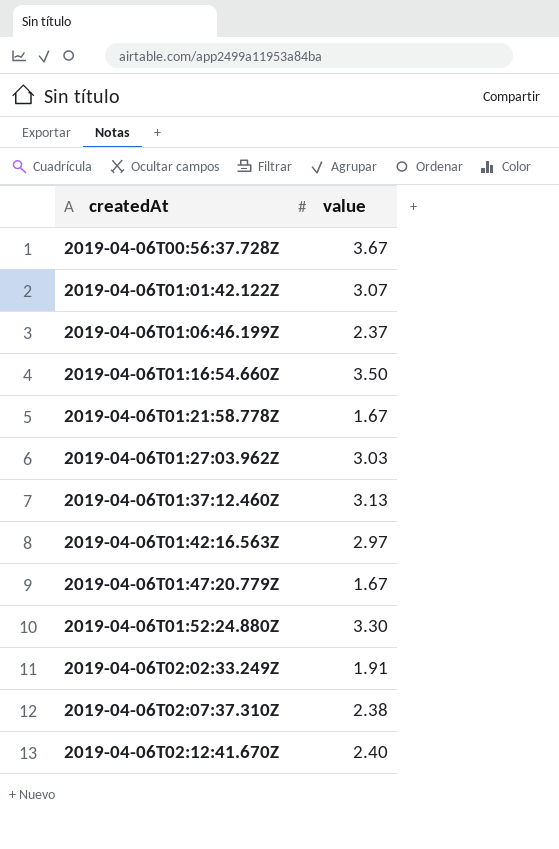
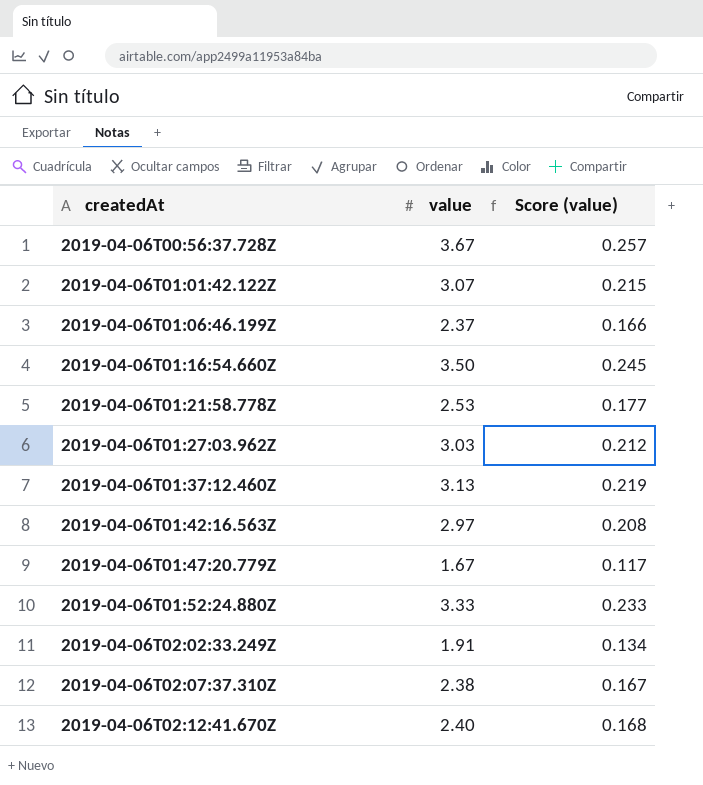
column Score (value) | formula: none -> [value] * 0.07
2019-04-06T01:21:58.778Z | value: 1.67 -> 2.53
2019-04-06T01:52:24.880Z | value: 3.30 -> 3.33

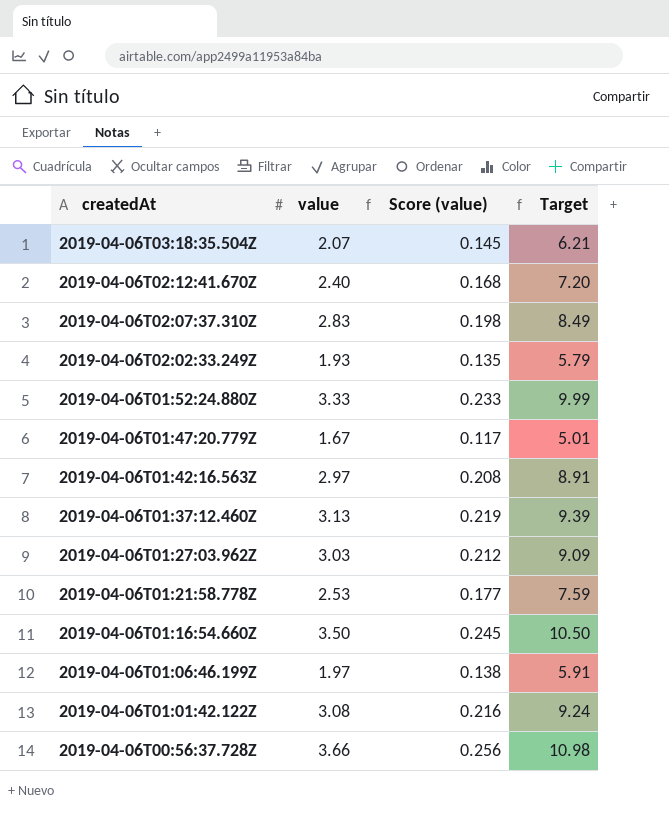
row order: createdAt ascending -> createdAt descending
column Target | formula: none -> [value] * 3
row 2019-04-06T03:18:35.504Z: none -> 2.07 | 0.145 | 6.21
2019-04-06T02:07:37.310Z | value: 2.38 -> 2.83
2019-04-06T02:07:37.310Z | Score (value): 0.167 -> 0.198
2019-04-06T02:02:33.249Z | value: 1.91 -> 1.93
2019-04-06T02:02:33.249Z | Score (value): 0.134 -> 0.135
2019-04-06T01:06:46.199Z | value: 2.37 -> 1.97
2019-04-06T01:06:46.199Z | Score (value): 0.166 -> 0.138
2019-04-06T01:01:42.122Z | value: 3.07 -> 3.08
2019-04-06T01:01:42.122Z | Score (value): 0.215 -> 0.216
2019-04-06T00:56:37.728Z | value: 3.67 -> 3.66
2019-04-06T00:56:37.728Z | Score (value): 0.257 -> 0.256

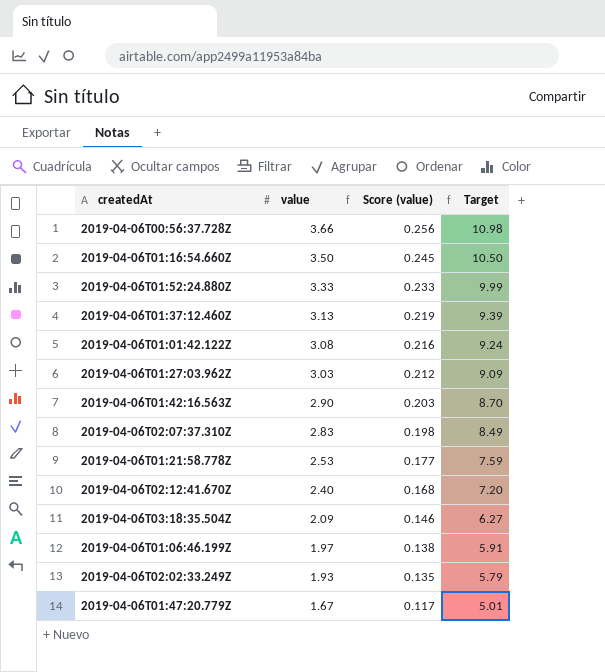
row order: createdAt descending -> value descending
2019-04-06T01:42:16.563Z | value: 2.97 -> 2.90
2019-04-06T01:42:16.563Z | Score (value): 0.208 -> 0.203
2019-04-06T01:42:16.563Z | Target: 8.91 -> 8.70
2019-04-06T03:18:35.504Z | value: 2.07 -> 2.09
2019-04-06T03:18:35.504Z | Score (value): 0.145 -> 0.146
2019-04-06T03:18:35.504Z | Target: 6.21 -> 6.27

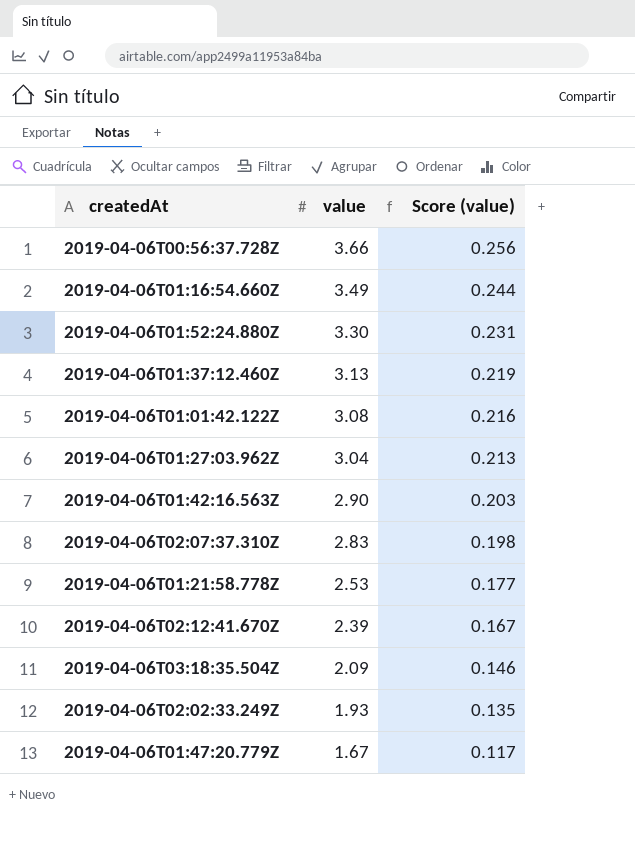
column Target | formula: [value] * 3 -> none
row 2019-04-06T01:06:46.199Z: 1.97 | 0.138 | 5.91 -> none
2019-04-06T01:16:54.660Z | value: 3.50 -> 3.49
2019-04-06T01:16:54.660Z | Score (value): 0.245 -> 0.244
2019-04-06T01:52:24.880Z | value: 3.33 -> 3.30
2019-04-06T01:52:24.880Z | Score (value): 0.233 -> 0.231
2019-04-06T01:27:03.962Z | value: 3.03 -> 3.04
2019-04-06T01:27:03.962Z | Score (value): 0.212 -> 0.213
2019-04-06T02:12:41.670Z | value: 2.40 -> 2.39
2019-04-06T02:12:41.670Z | Score (value): 0.168 -> 0.167

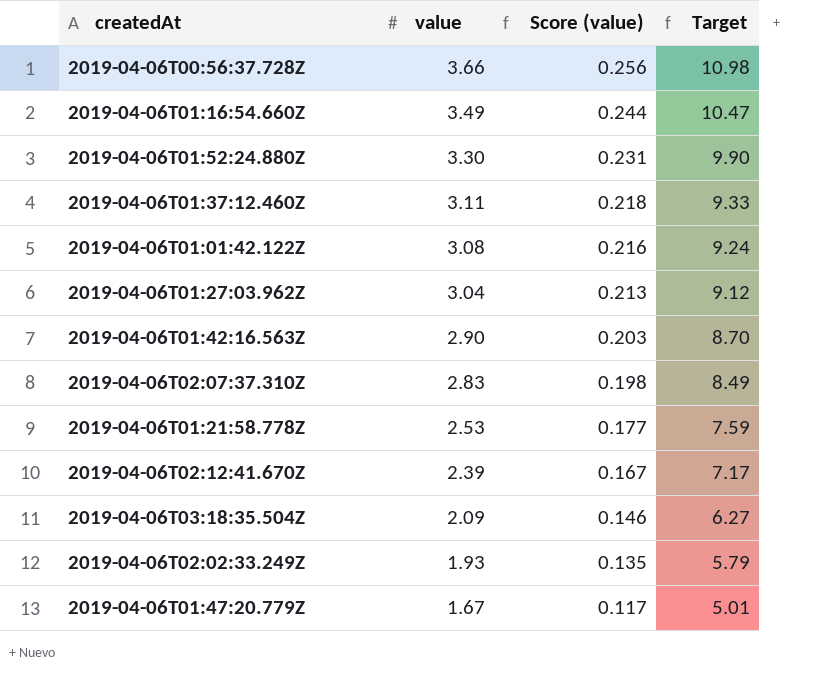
column Target | formula: none -> [value] * 3
2019-04-06T01:37:12.460Z | value: 3.13 -> 3.11
2019-04-06T01:37:12.460Z | Score (value): 0.219 -> 0.218

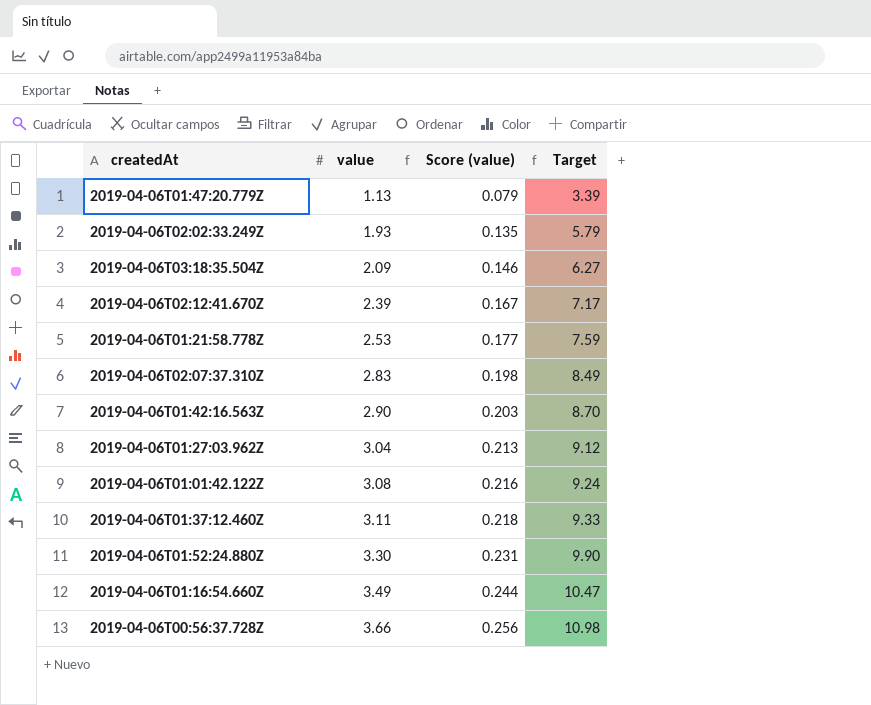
row order: value descending -> value ascending
2019-04-06T01:47:20.779Z | value: 1.67 -> 1.13
2019-04-06T01:47:20.779Z | Score (value): 0.117 -> 0.079
2019-04-06T01:47:20.779Z | Target: 5.01 -> 3.39

